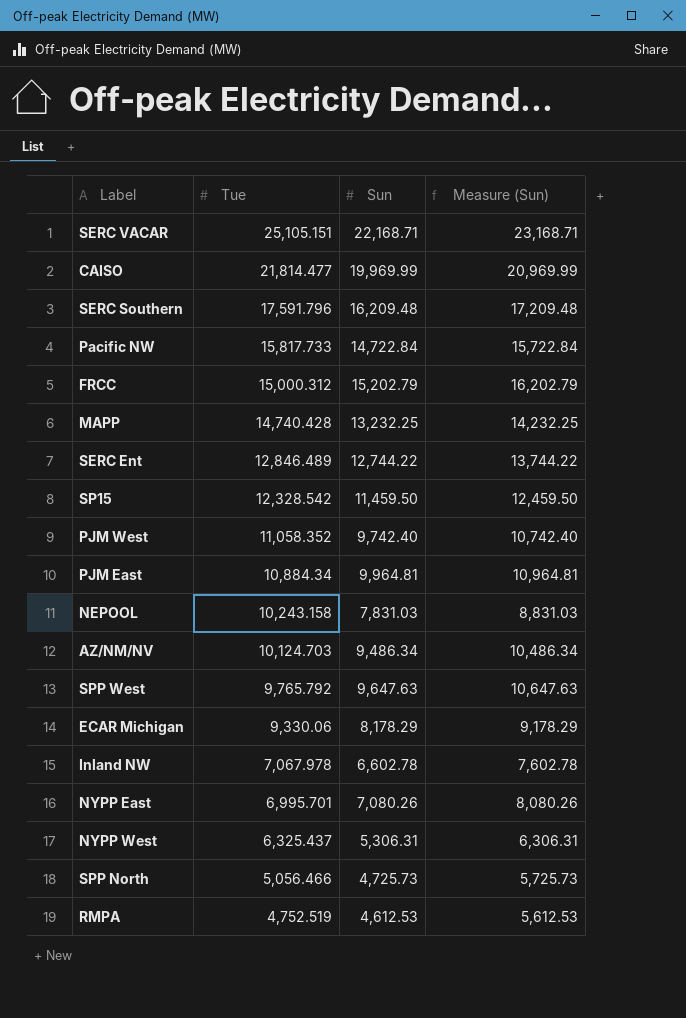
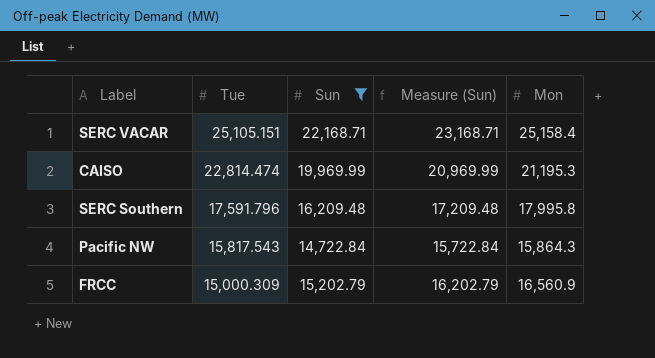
filter: none -> Sun >= 14,722.84
column Mon | position: none -> 5
CAISO | Tue: 21,814.477 -> 22,814.474
Pacific NW | Tue: 15,817.733 -> 15,817.543
FRCC | Tue: 15,000.312 -> 15,000.309

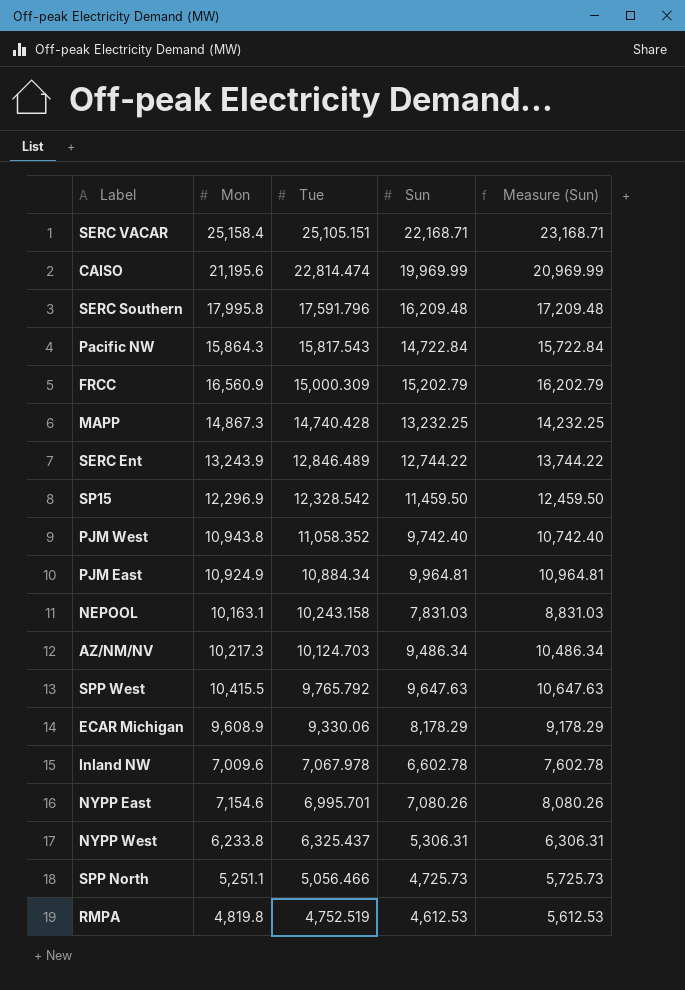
filter: Sun >= 14,722.84 -> none
column Mon | position: 5 -> 2
CAISO | Mon: 21,195.3 -> 21,195.6

